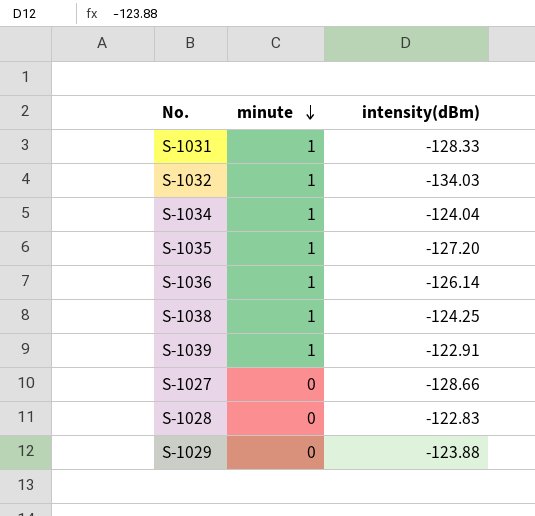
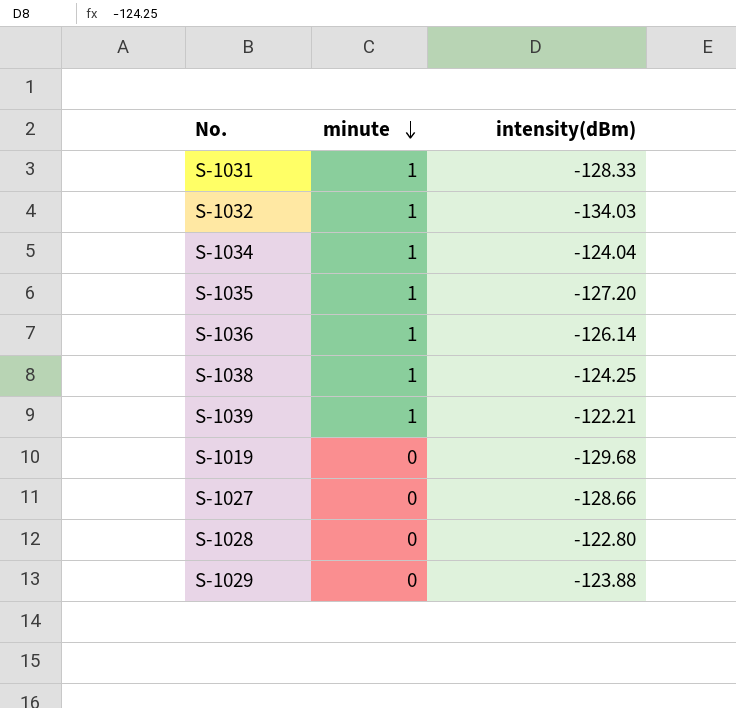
S-1039 | intensity(dBm): -122.91 -> -122.21
row S-1019: none -> 0 | -129.68
S-1028 | intensity(dBm): -122.83 -> -122.80

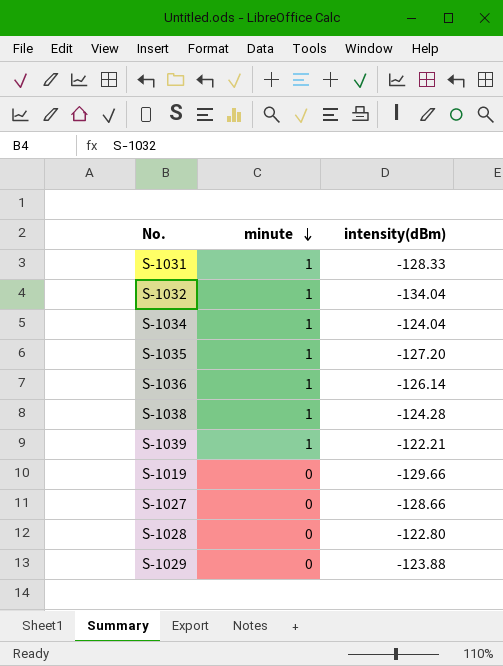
S-1032 | intensity(dBm): -134.03 -> -134.04
S-1038 | intensity(dBm): -124.25 -> -124.28
S-1019 | intensity(dBm): -129.68 -> -129.66

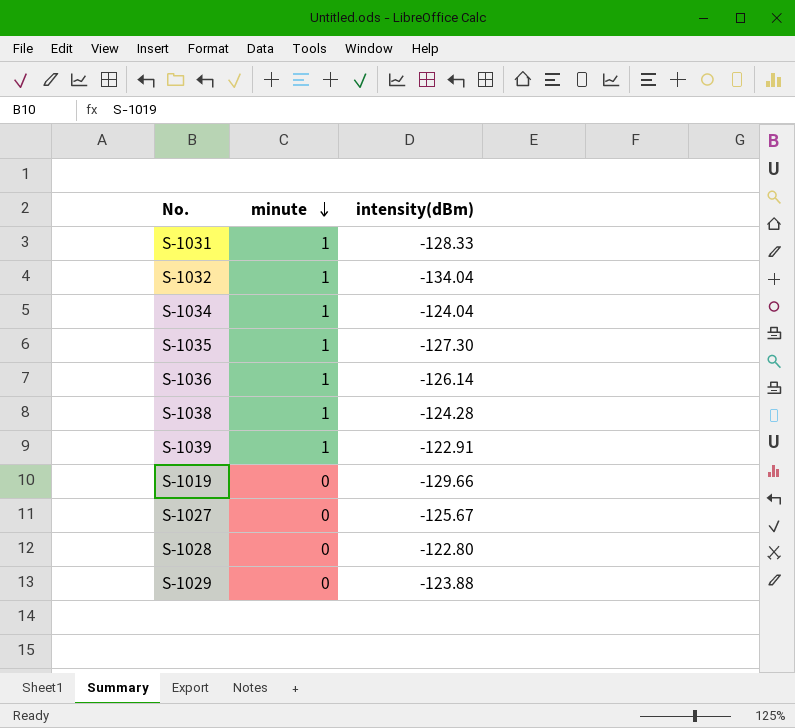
S-1035 | intensity(dBm): -127.20 -> -127.30
S-1039 | intensity(dBm): -122.21 -> -122.91
S-1027 | intensity(dBm): -128.66 -> -125.67

